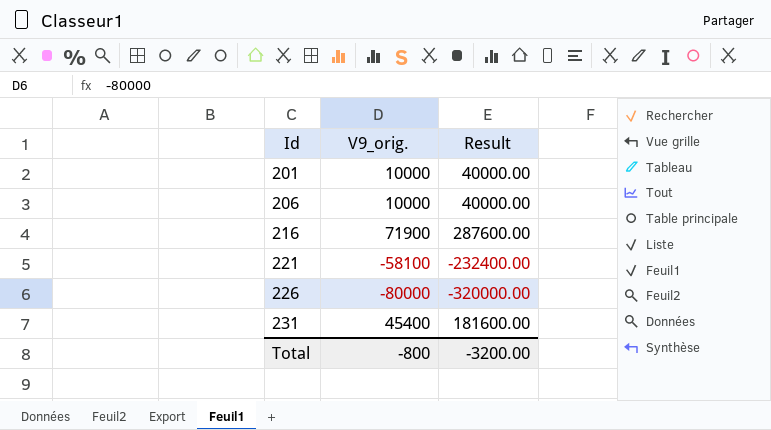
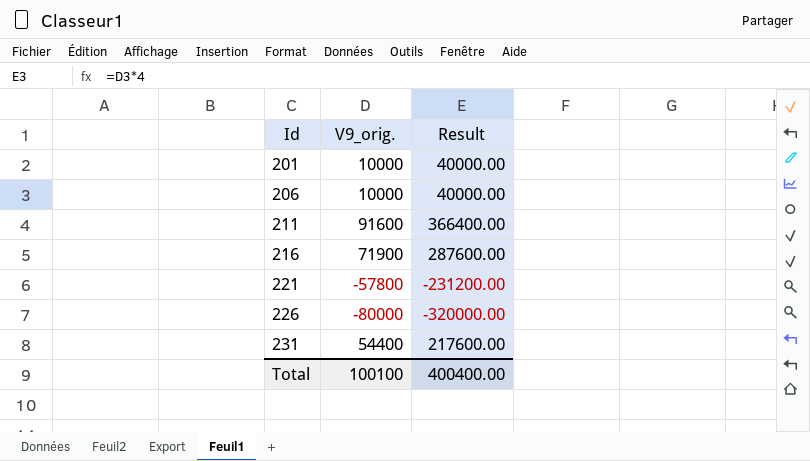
row 211: none -> 91600 | 366400.00
221 | V9_orig.: -58100 -> -57800
221 | Result: -232400.00 -> -231200.00
231 | V9_orig.: 45400 -> 54400
231 | Result: 181600.00 -> 217600.00
Total | V9_orig.: -800 -> 100100
Total | Result: -3200.00 -> 400400.00

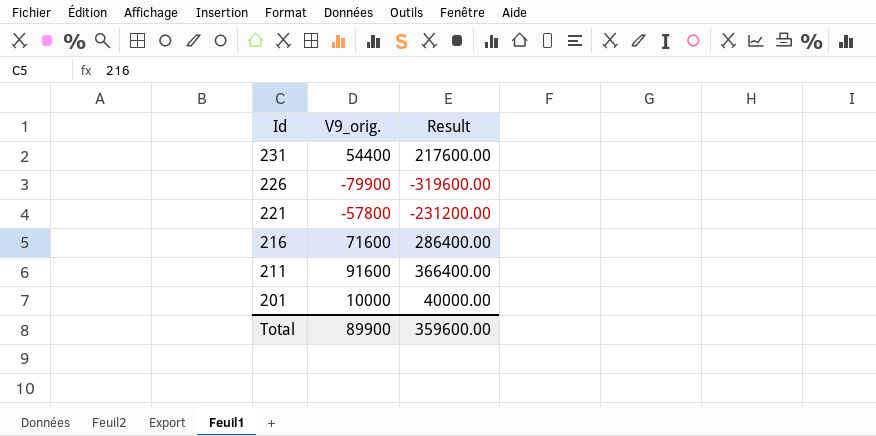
row order: Id ascending -> Id descending
row 206: 10000 | 40000.00 -> none
226 | V9_orig.: -80000 -> -79900
226 | Result: -320000.00 -> -319600.00
216 | V9_orig.: 71900 -> 71600
216 | Result: 287600.00 -> 286400.00
Total | V9_orig.: 100100 -> 89900
Total | Result: 400400.00 -> 359600.00

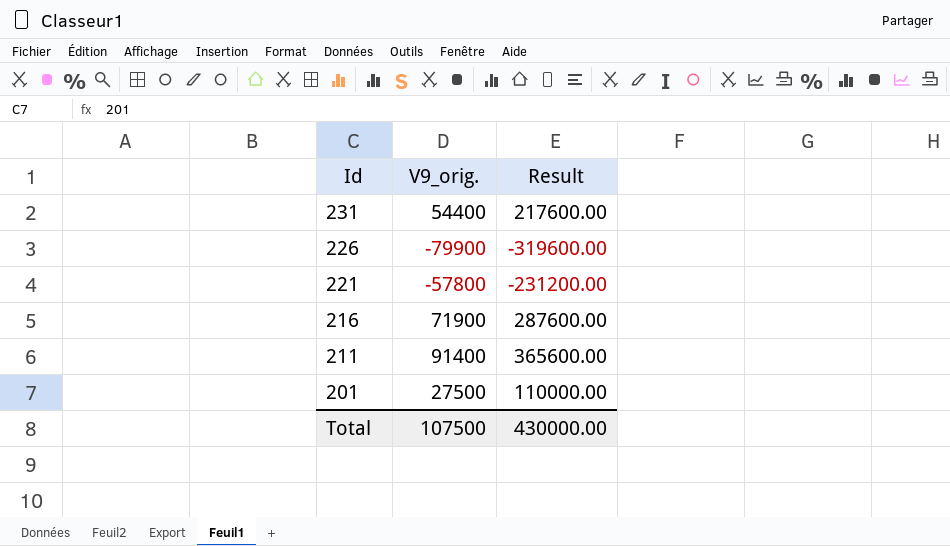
216 | V9_orig.: 71600 -> 71900
216 | Result: 286400.00 -> 287600.00
211 | V9_orig.: 91600 -> 91400
211 | Result: 366400.00 -> 365600.00
201 | V9_orig.: 10000 -> 27500
201 | Result: 40000.00 -> 110000.00
Total | V9_orig.: 89900 -> 107500
Total | Result: 359600.00 -> 430000.00

